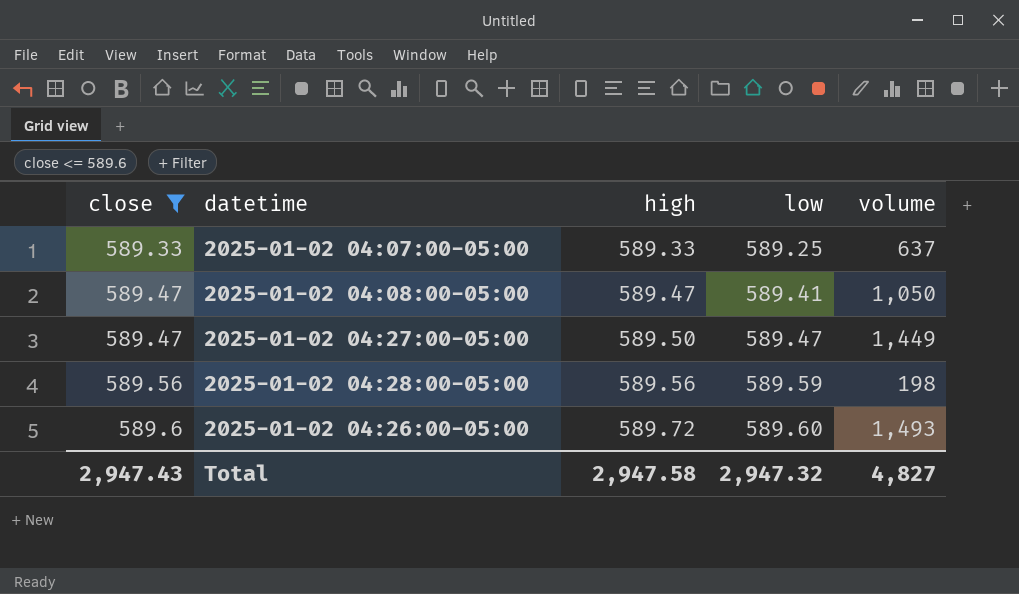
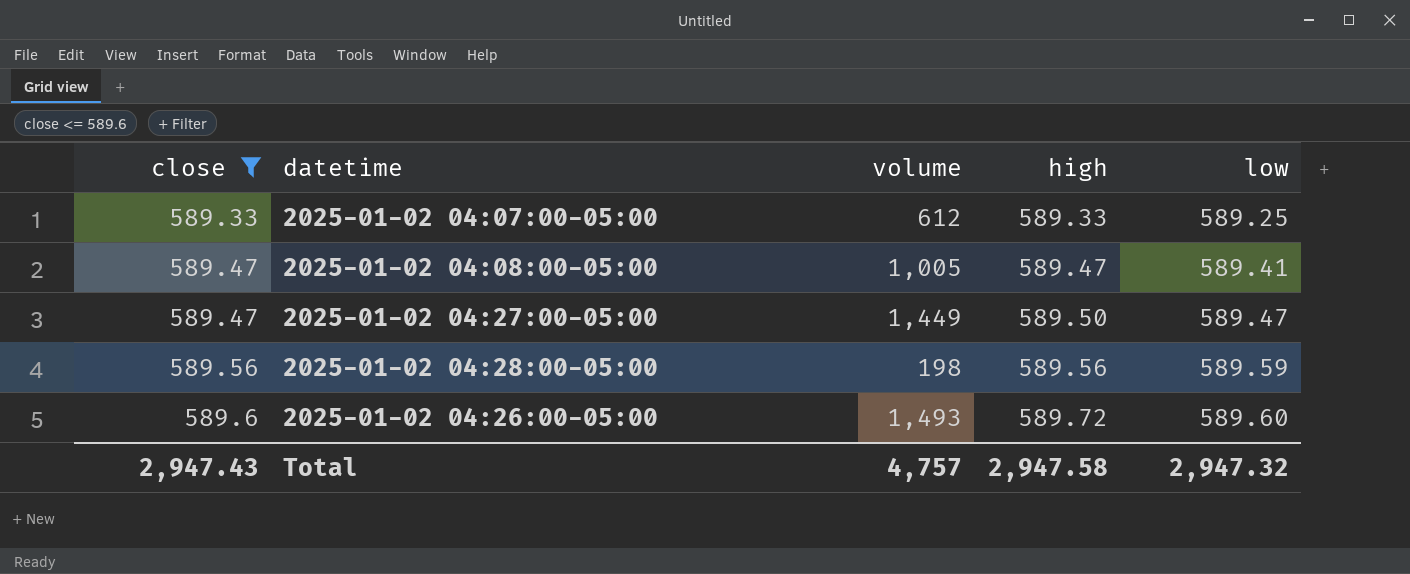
column volume | position: 5 -> 3
2025-01-02 04:07:00-05:00 | volume: 637 -> 612
2025-01-02 04:08:00-05:00 | volume: 1,050 -> 1,005
Total | volume: 4,827 -> 4,757

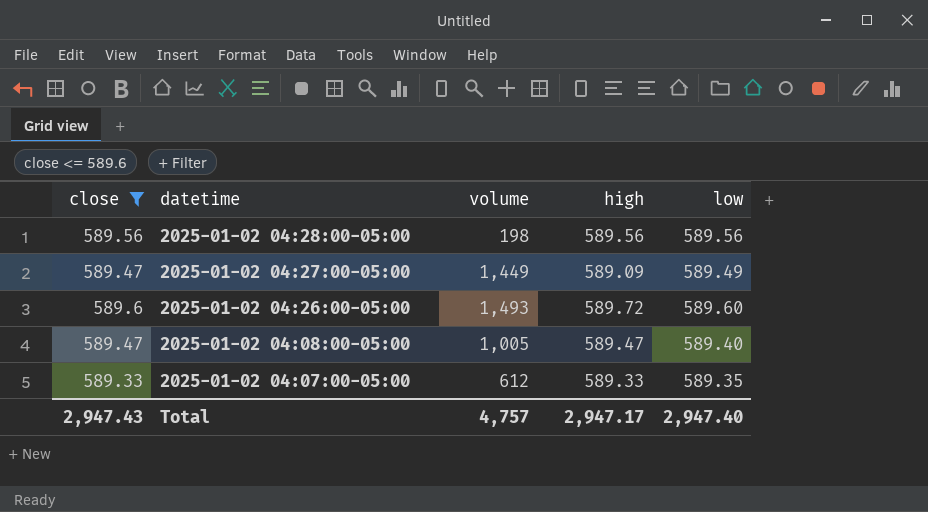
row order: close ascending -> datetime descending
2025-01-02 04:28:00-05:00 | low: 589.59 -> 589.56
2025-01-02 04:27:00-05:00 | high: 589.50 -> 589.09
2025-01-02 04:27:00-05:00 | low: 589.47 -> 589.49
2025-01-02 04:08:00-05:00 | low: 589.41 -> 589.40
2025-01-02 04:07:00-05:00 | low: 589.25 -> 589.35
Total | high: 2,947.58 -> 2,947.17
Total | low: 2,947.32 -> 2,947.40

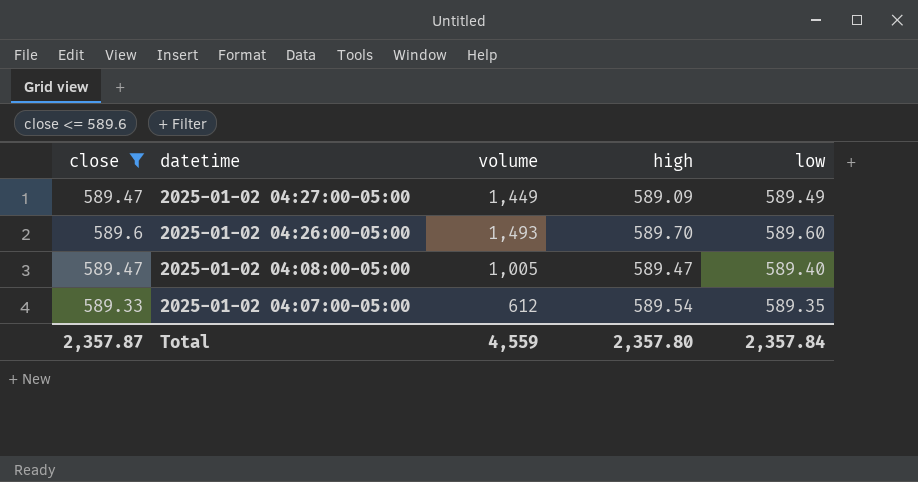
row 2025-01-02 04:28:00-05:00: 589.56 | 198 | 589.56 | 589.56 -> none
2025-01-02 04:26:00-05:00 | high: 589.72 -> 589.70
2025-01-02 04:07:00-05:00 | high: 589.33 -> 589.54
Total | close: 2,947.43 -> 2,357.87
Total | volume: 4,757 -> 4,559
Total | high: 2,947.17 -> 2,357.80
Total | low: 2,947.40 -> 2,357.84

